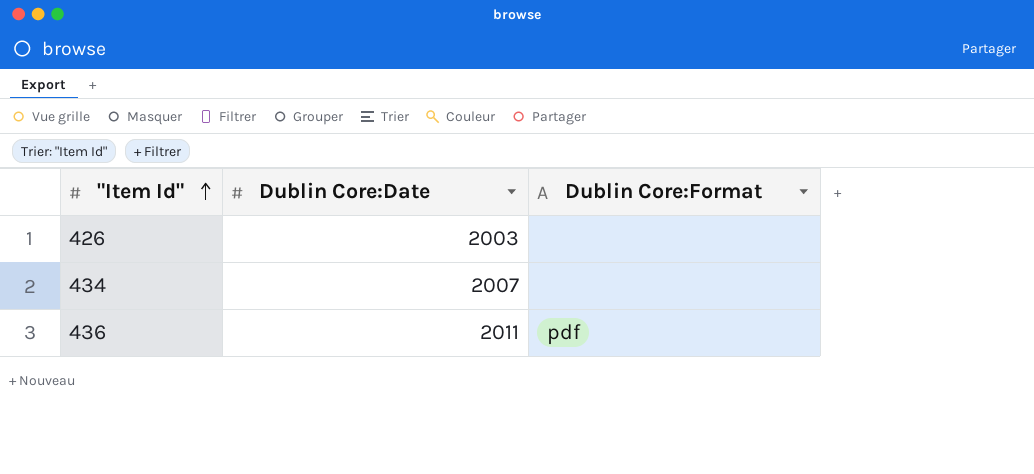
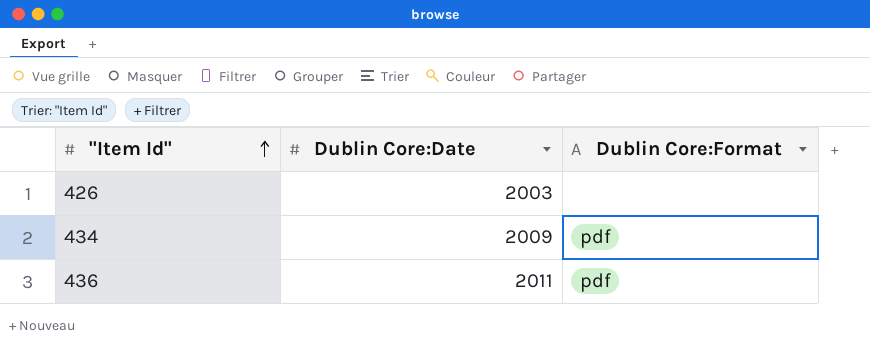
434 | Dublin Core:Date: 2007 -> 2009
434 | Dublin Core:Format: none -> pdf

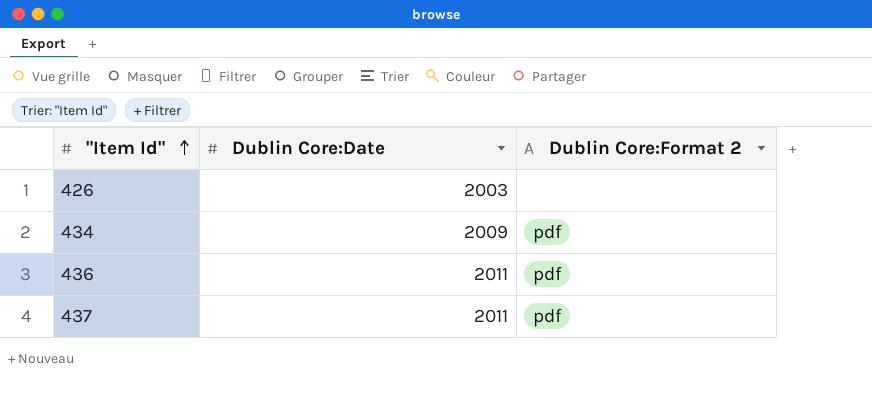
column name: Dublin Core:Format -> Dublin Core:Format 2
row 437: none -> 2011 | pdf

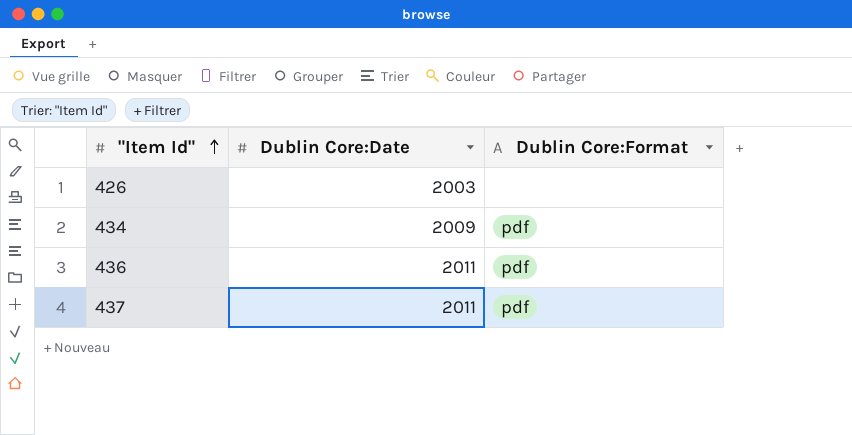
column name: Dublin Core:Format 2 -> Dublin Core:Format

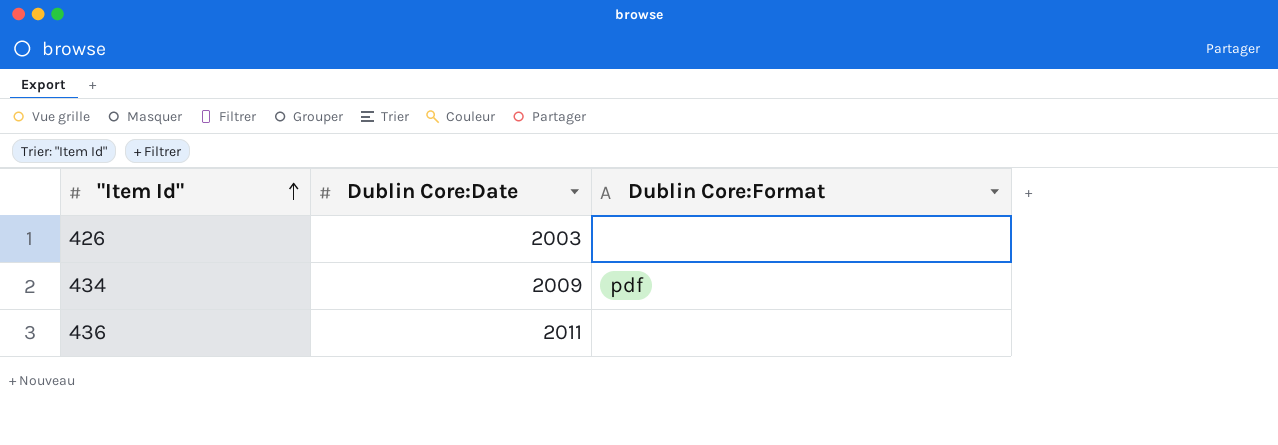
row 437: 2011 | pdf -> none
436 | Dublin Core:Format: pdf -> none

